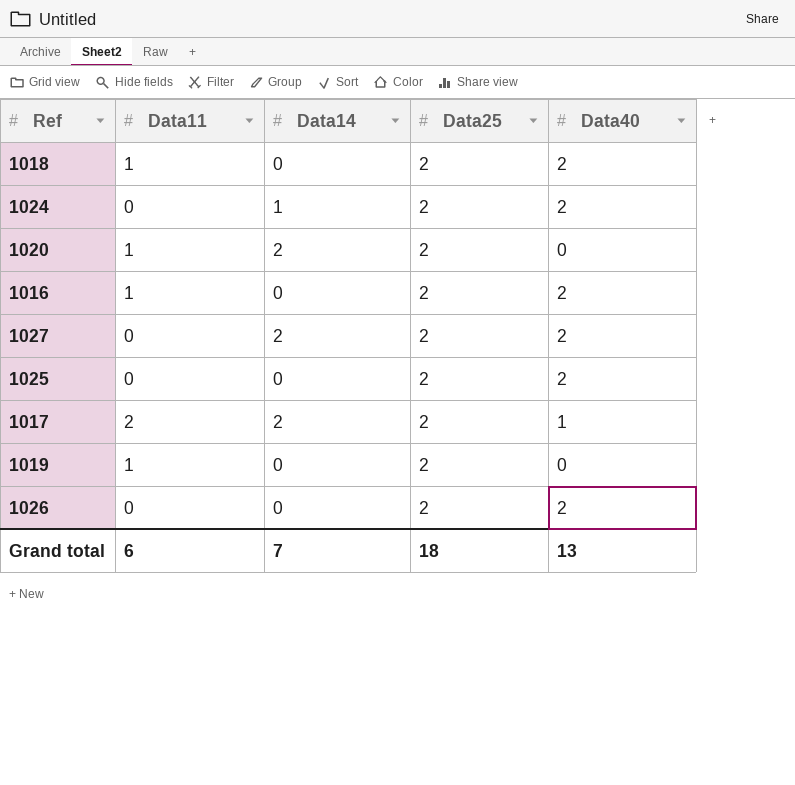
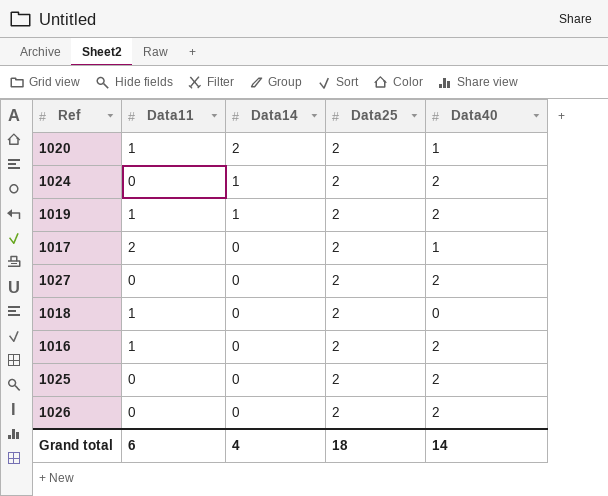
row order: none -> Data14 descending
1020 | Data40: 0 -> 1
1019 | Data14: 0 -> 1
1019 | Data40: 0 -> 2
1017 | Data14: 2 -> 0
1027 | Data14: 2 -> 0
1018 | Data40: 2 -> 0
Grand total | Data14: 7 -> 4
Grand total | Data40: 13 -> 14

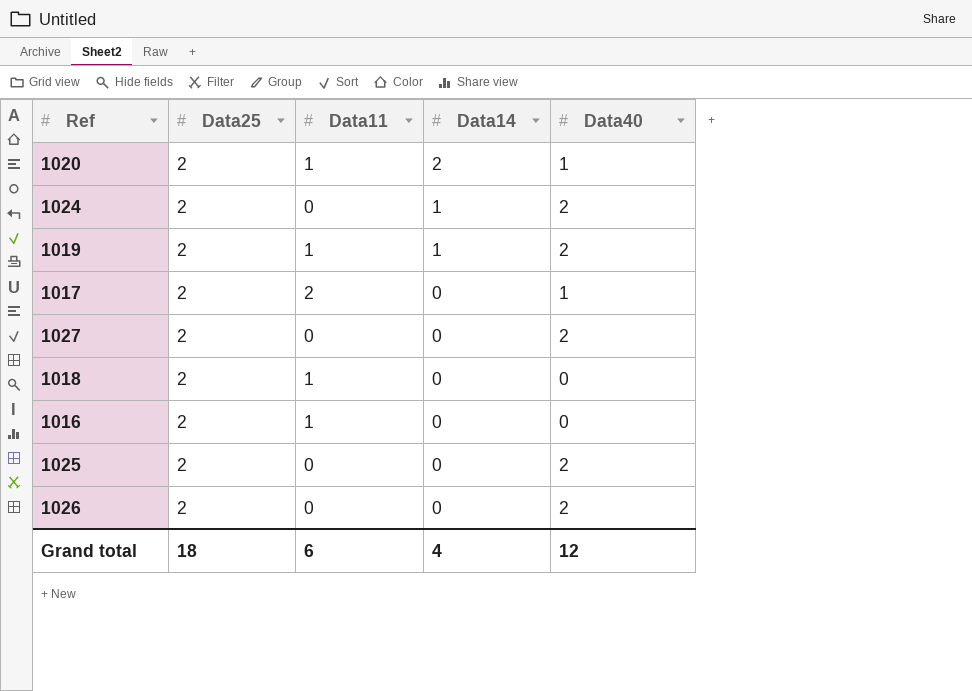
column Data25 | position: 4 -> 2
1016 | Data40: 2 -> 0
Grand total | Data40: 14 -> 12

